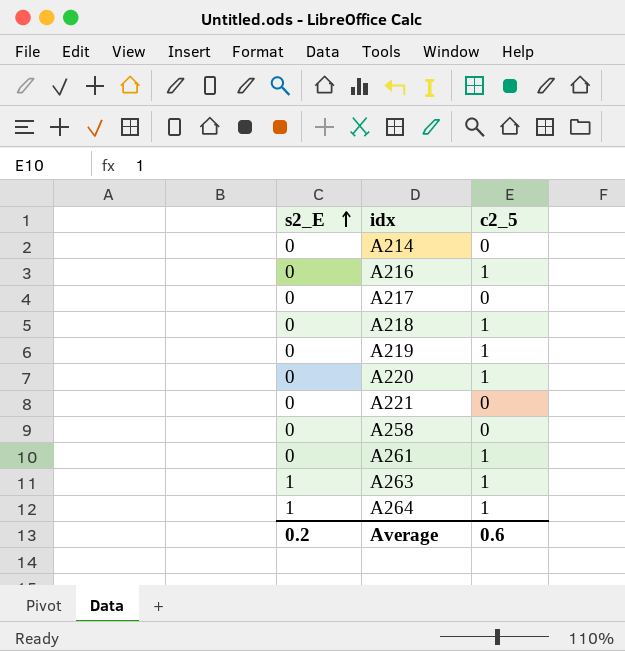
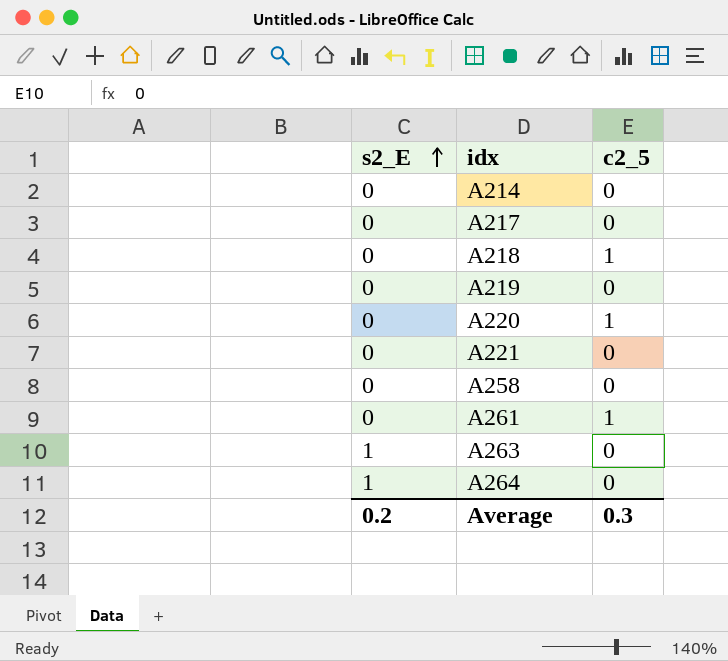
row A216: 0 | 1 -> none
A219 | c2_5: 1 -> 0
A263 | c2_5: 1 -> 0
A264 | c2_5: 1 -> 0
Average | c2_5: 0.6 -> 0.3

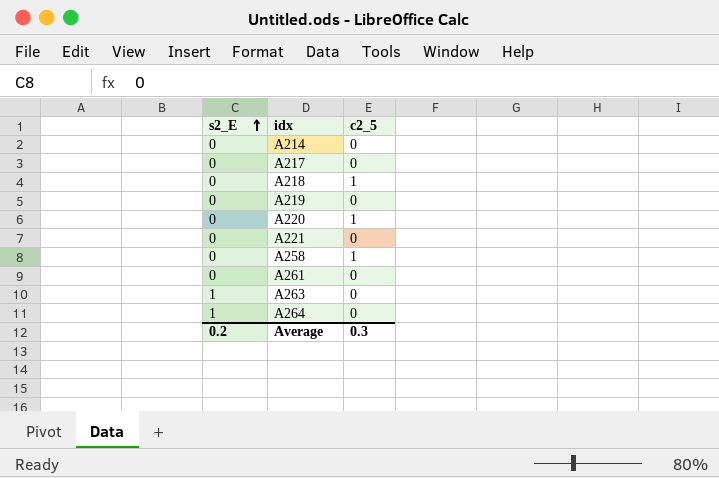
A258 | c2_5: 0 -> 1
A261 | c2_5: 1 -> 0

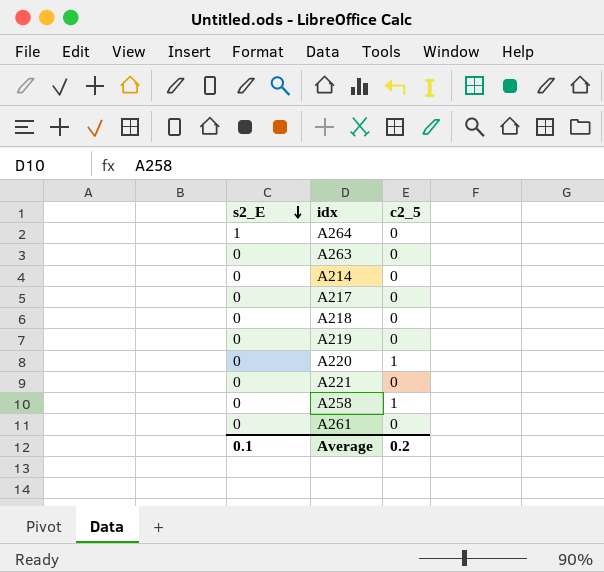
row order: s2_E ascending -> s2_E descending
A263 | s2_E: 1 -> 0
A218 | c2_5: 1 -> 0
Average | s2_E: 0.2 -> 0.1
Average | c2_5: 0.3 -> 0.2

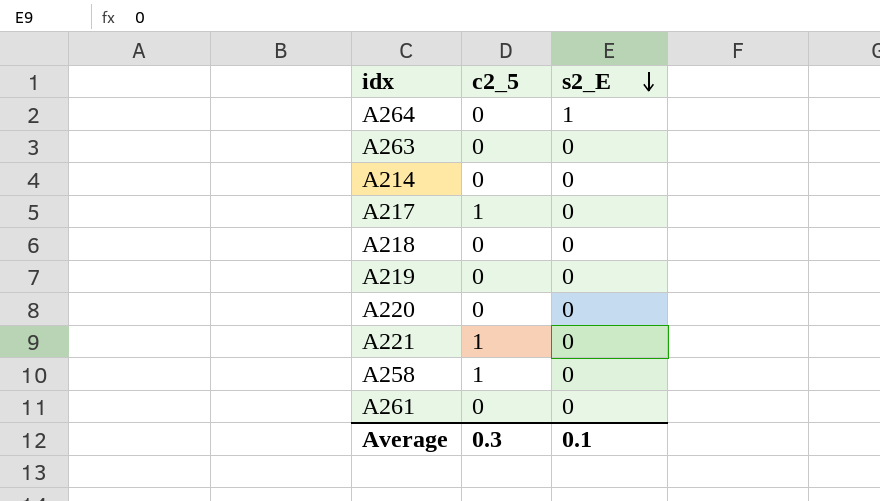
column s2_E | position: 1 -> 3
A217 | c2_5: 0 -> 1
A220 | c2_5: 1 -> 0
A221 | c2_5: 0 -> 1
Average | c2_5: 0.2 -> 0.3

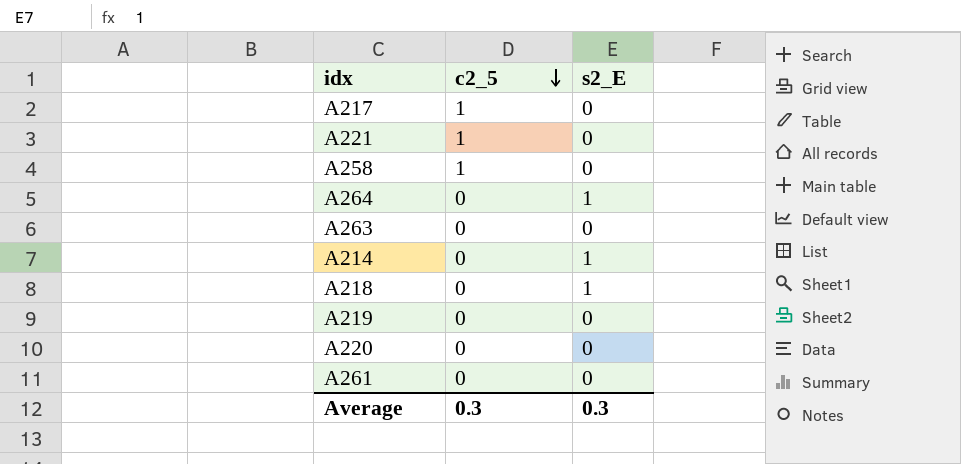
row order: s2_E descending -> c2_5 descending
A214 | s2_E: 0 -> 1
A218 | s2_E: 0 -> 1
Average | s2_E: 0.1 -> 0.3

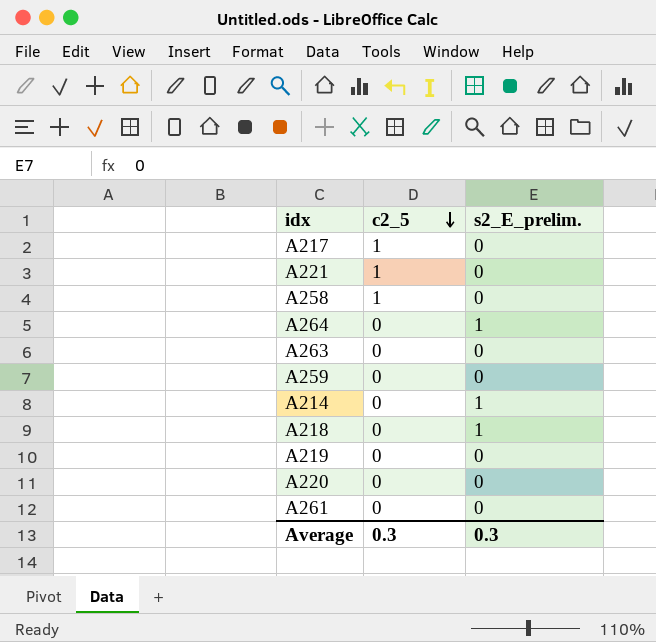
column name: s2_E -> s2_E_prelim.
row A259: none -> 0 | 0

